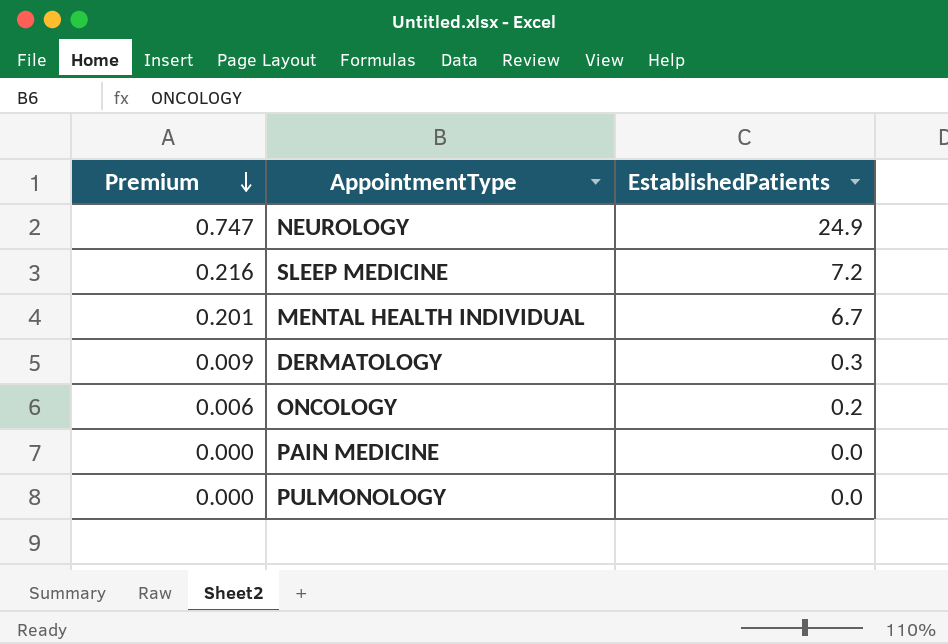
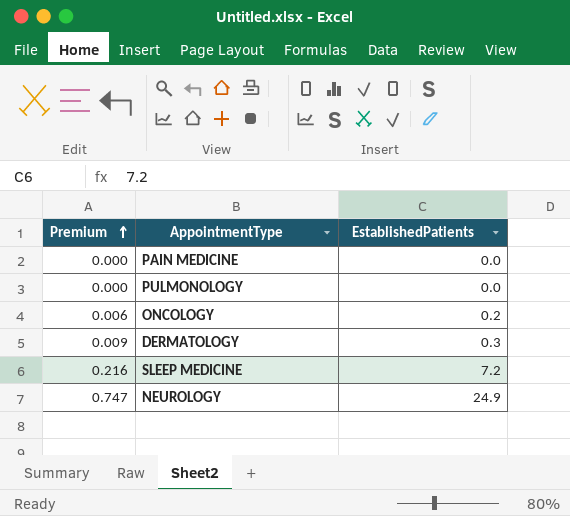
row order: Premium descending -> Premium ascending
row MENTAL HEALTH INDIVIDUAL: 0.201 | 6.7 -> none

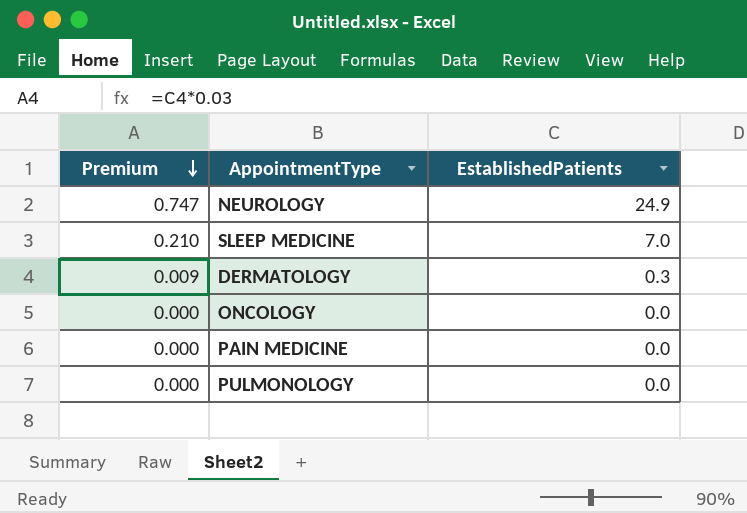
row order: Premium ascending -> Premium descending
SLEEP MEDICINE | Premium: 0.216 -> 0.210
SLEEP MEDICINE | EstablishedPatients: 7.2 -> 7.0
ONCOLOGY | Premium: 0.006 -> 0.000
ONCOLOGY | EstablishedPatients: 0.2 -> 0.0

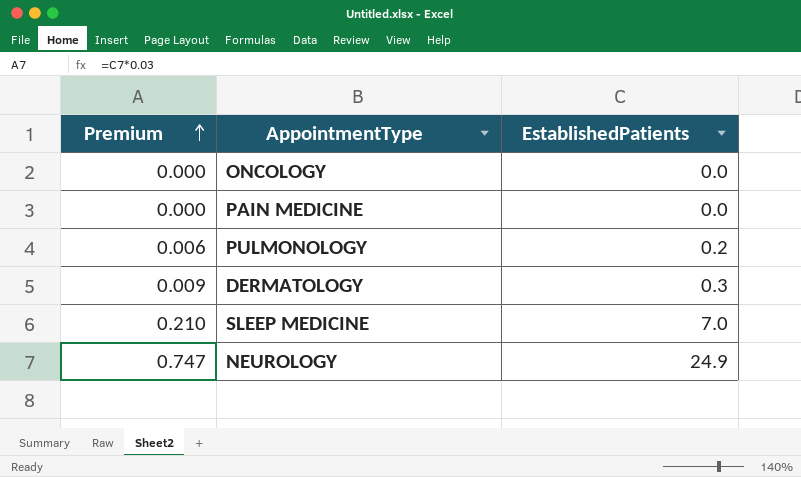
row order: Premium descending -> Premium ascending
PULMONOLOGY | Premium: 0.000 -> 0.006
PULMONOLOGY | EstablishedPatients: 0.0 -> 0.2

